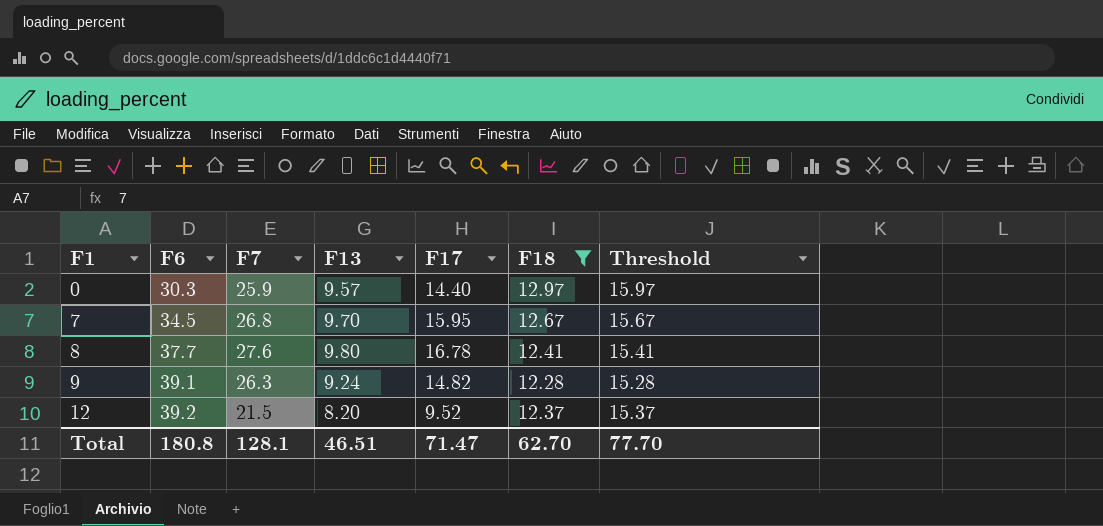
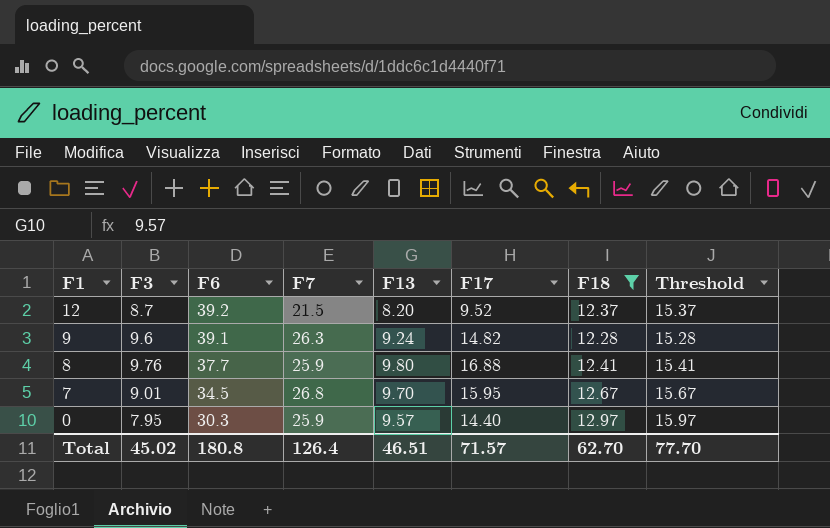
row order: F1 ascending -> F1 descending
column F3 | position: none -> 2
8 | F7: 27.6 -> 25.9
8 | F17: 16.78 -> 16.88
Total | F7: 128.1 -> 126.4
Total | F17: 71.47 -> 71.57

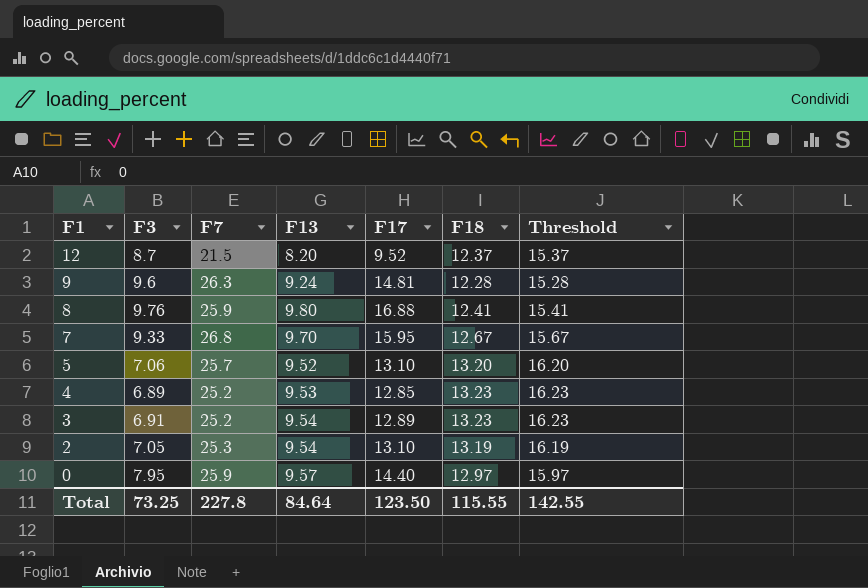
filter: F18 <= 12.97 -> none
column F6 | position: 3 -> none
9 | F17: 14.82 -> 14.81
7 | F3: 9.01 -> 9.33
Total | F3: 45.02 -> 73.25
Total | F7: 126.4 -> 227.8
Total | F13: 46.51 -> 84.64
Total | F17: 71.57 -> 123.50
Total | F18: 62.70 -> 115.55
Total | Threshold: 77.70 -> 142.55

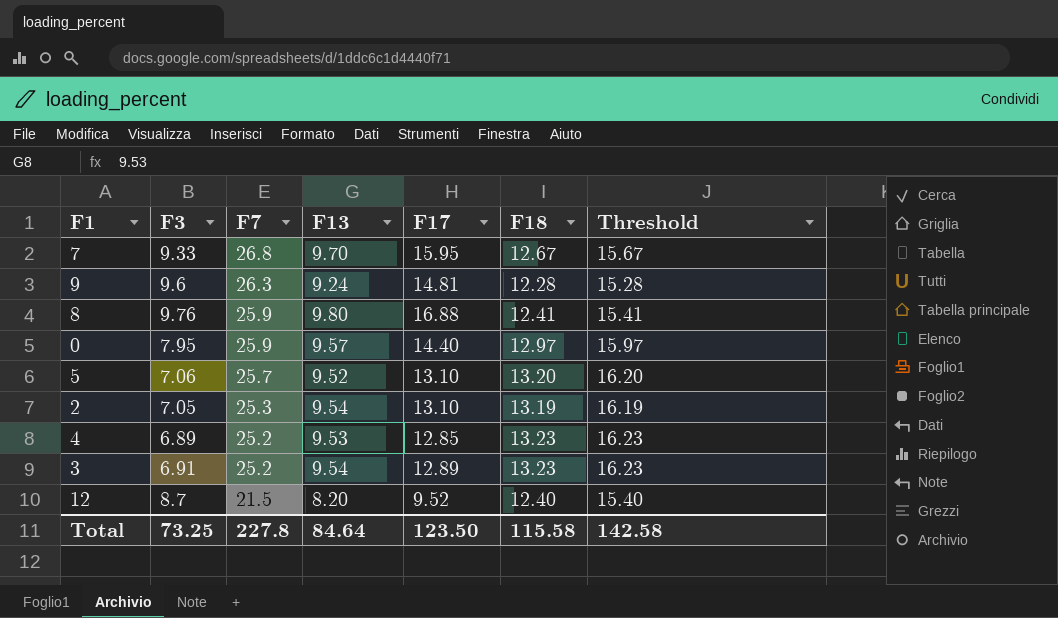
row order: F1 descending -> F7 descending
12 | F18: 12.37 -> 12.40
12 | Threshold: 15.37 -> 15.40
Total | F18: 115.55 -> 115.58
Total | Threshold: 142.55 -> 142.58

